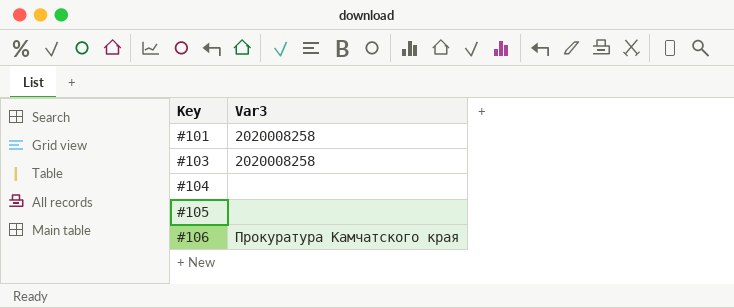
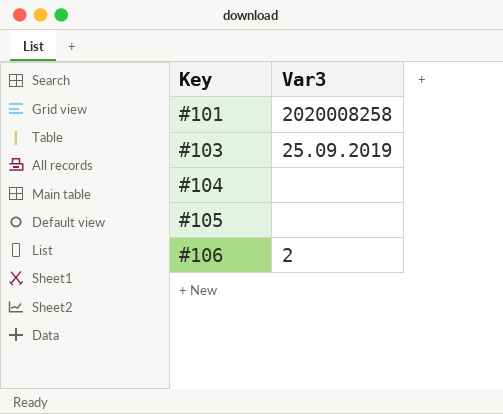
#103 | Var3: 2020008258 -> 25.09.2019
#106 | Var3: Прокуратура Камчатского края -> 2

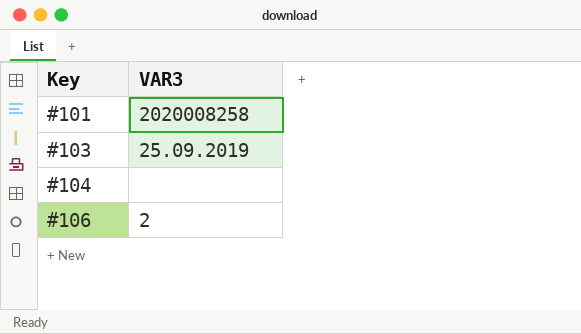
column name: Var3 -> VAR3
row #105: none -> none

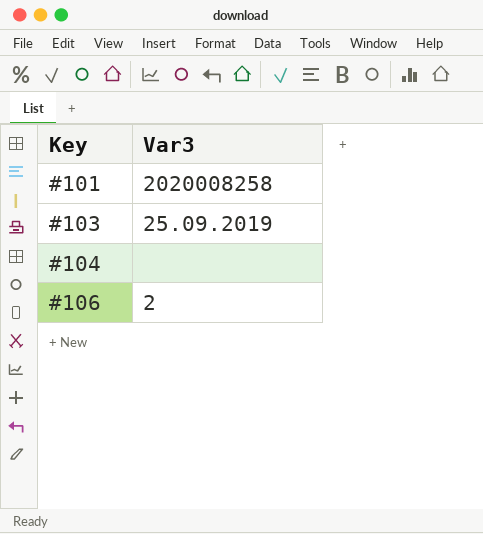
column name: VAR3 -> Var3

